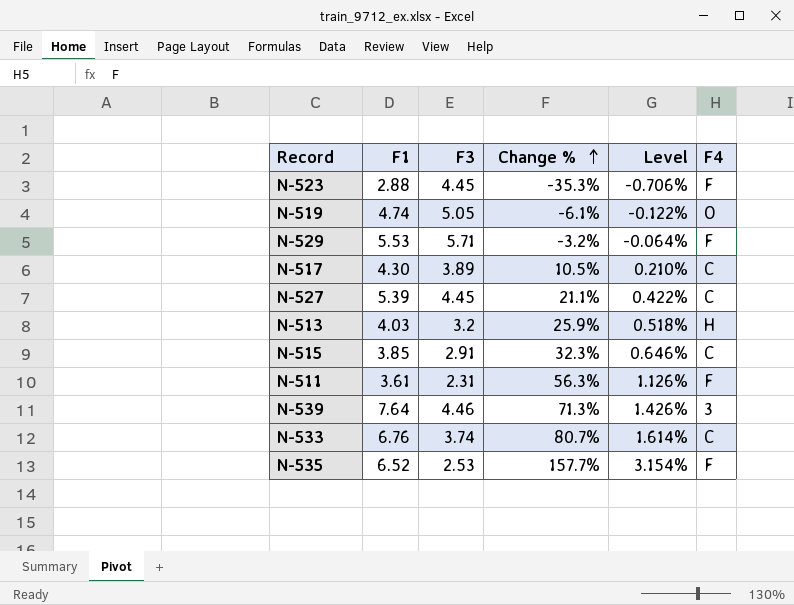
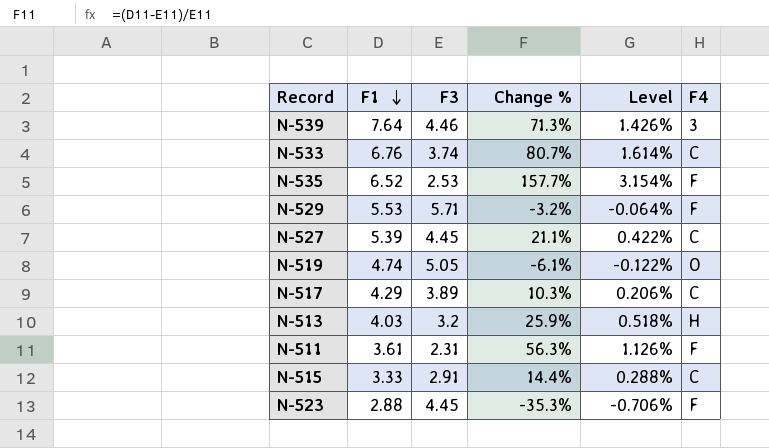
row order: Change % ascending -> F1 descending
N-517 | F1: 4.30 -> 4.29
N-517 | Change %: 10.5% -> 10.3%
N-517 | Level: 0.210% -> 0.206%
N-515 | F1: 3.85 -> 3.33
N-515 | Change %: 32.3% -> 14.4%
N-515 | Level: 0.646% -> 0.288%

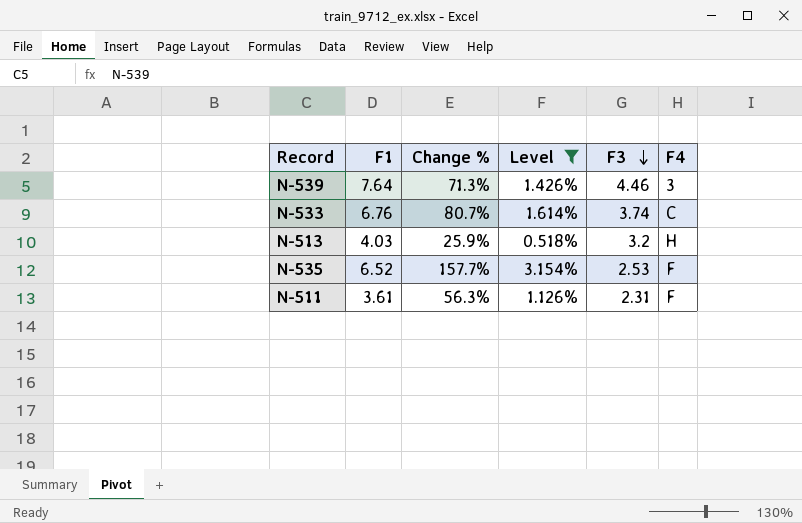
filter: none -> Level >= 0.518%
row order: F1 descending -> F3 descending
column F3 | position: 3 -> 5

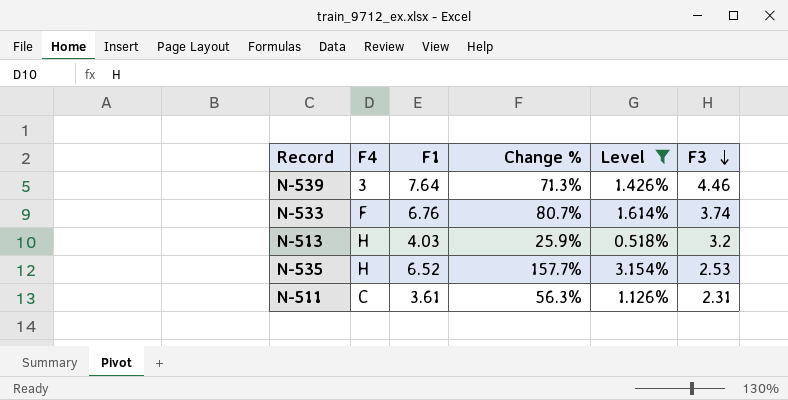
column F4 | position: 6 -> 2
N-533 | F4: C -> F
N-535 | F4: F -> H
N-511 | F4: F -> C

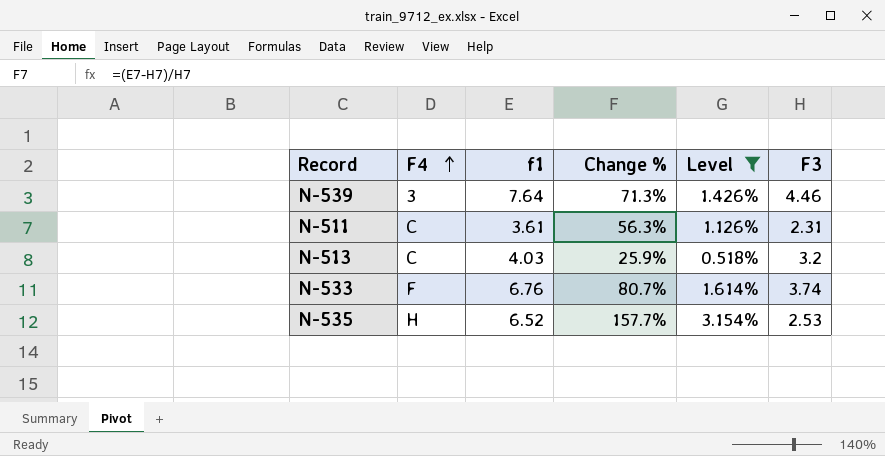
row order: F3 descending -> F4 ascending
column name: F1 -> f1
N-513 | F4: H -> C

